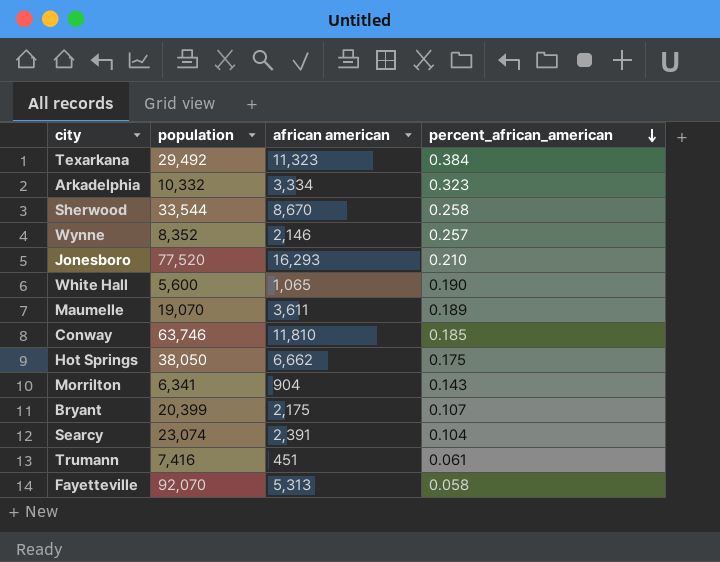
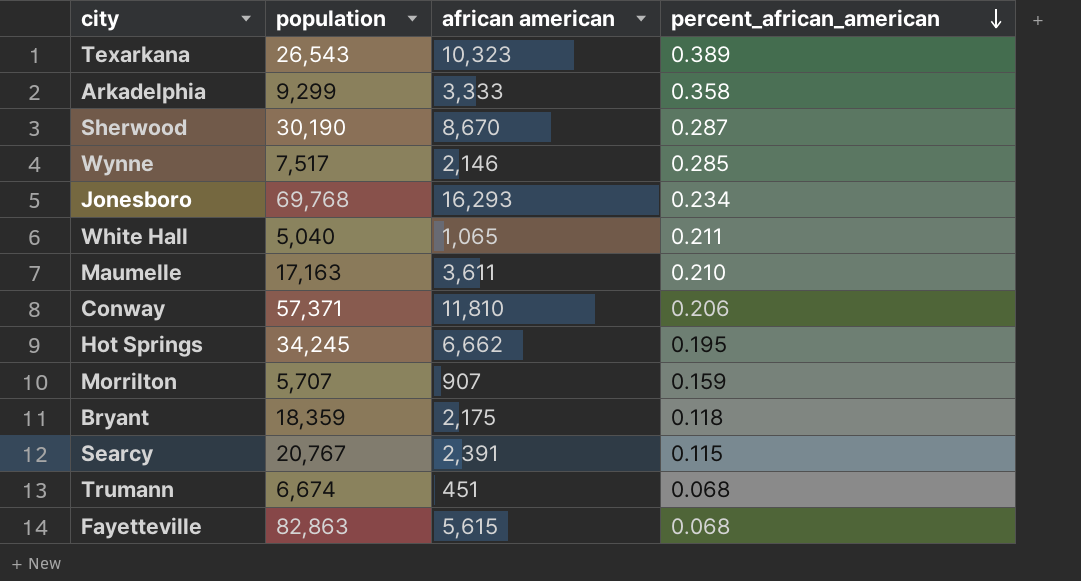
Texarkana | population: 29,492 -> 26,543
Texarkana | african american: 11,323 -> 10,323
Texarkana | percent_african_american: 0.384 -> 0.389
Arkadelphia | population: 10,332 -> 9,299
Arkadelphia | african american: 3,334 -> 3,333
Arkadelphia | percent_african_american: 0.323 -> 0.358
Sherwood | population: 33,544 -> 30,190
Sherwood | percent_african_american: 0.258 -> 0.287
Wynne | population: 8,352 -> 7,517
Wynne | percent_african_american: 0.257 -> 0.285
Jonesboro | population: 77,520 -> 69,768
Jonesboro | percent_african_american: 0.210 -> 0.234
White Hall | population: 5,600 -> 5,040
White Hall | percent_african_american: 0.190 -> 0.211
Maumelle | population: 19,070 -> 17,163
Maumelle | percent_african_american: 0.189 -> 0.210
Conway | population: 63,746 -> 57,371
Conway | percent_african_american: 0.185 -> 0.206
Hot Springs | population: 38,050 -> 34,245
Hot Springs | percent_african_american: 0.175 -> 0.195
Morrilton | population: 6,341 -> 5,707
Morrilton | african american: 904 -> 907
Morrilton | percent_african_american: 0.143 -> 0.159
Bryant | population: 20,399 -> 18,359
Bryant | percent_african_american: 0.107 -> 0.118
Searcy | population: 23,074 -> 20,767
Searcy | percent_african_american: 0.104 -> 0.115
Trumann | population: 7,416 -> 6,674
Trumann | percent_african_american: 0.061 -> 0.068
Fayetteville | population: 92,070 -> 82,863
Fayetteville | african american: 5,313 -> 5,615
Fayetteville | percent_african_american: 0.058 -> 0.068

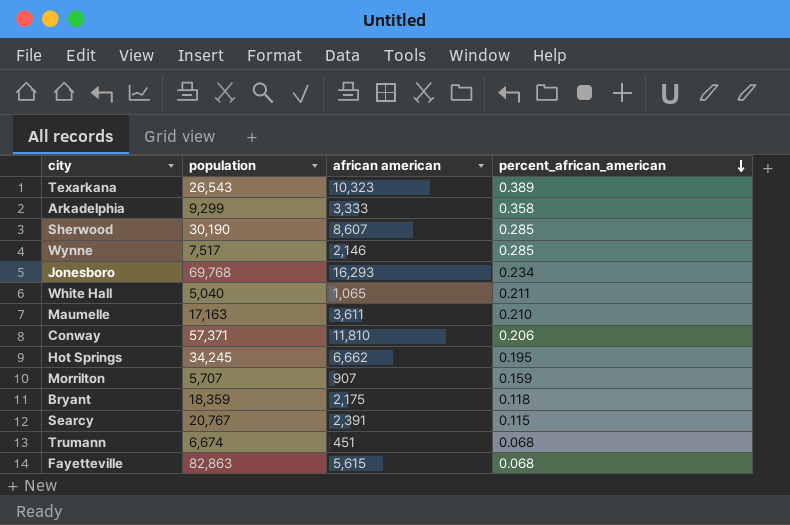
Sherwood | african american: 8,670 -> 8,607
Sherwood | percent_african_american: 0.287 -> 0.285

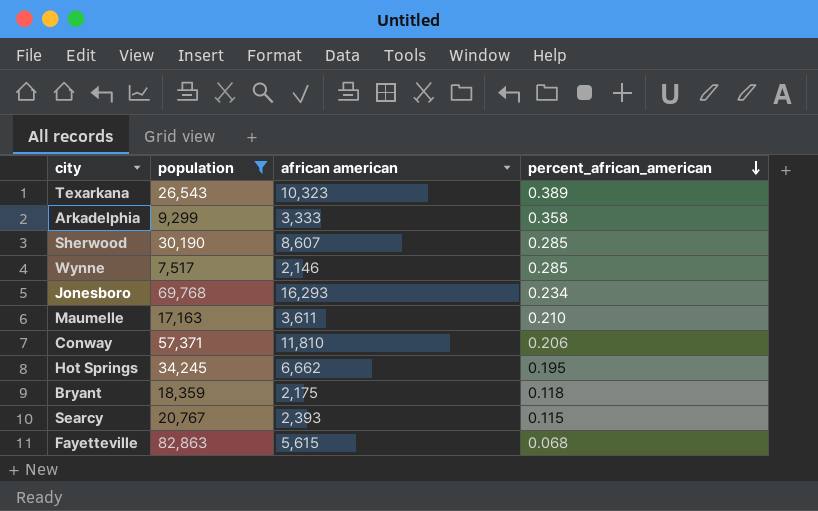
filter: none -> population >= 7,517
Searcy | african american: 2,391 -> 2,393

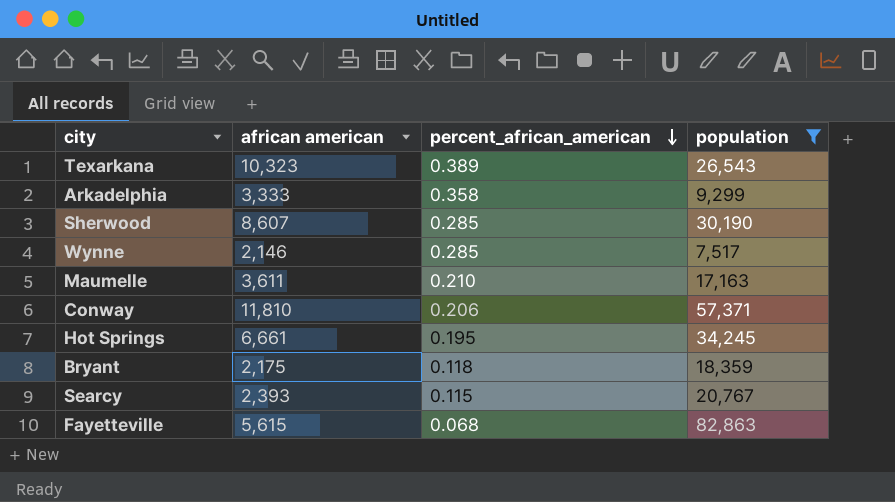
column population | position: 2 -> 4
row Jonesboro: 69,768 | 16,293 | 0.234 -> none
Hot Springs | african american: 6,662 -> 6,661

